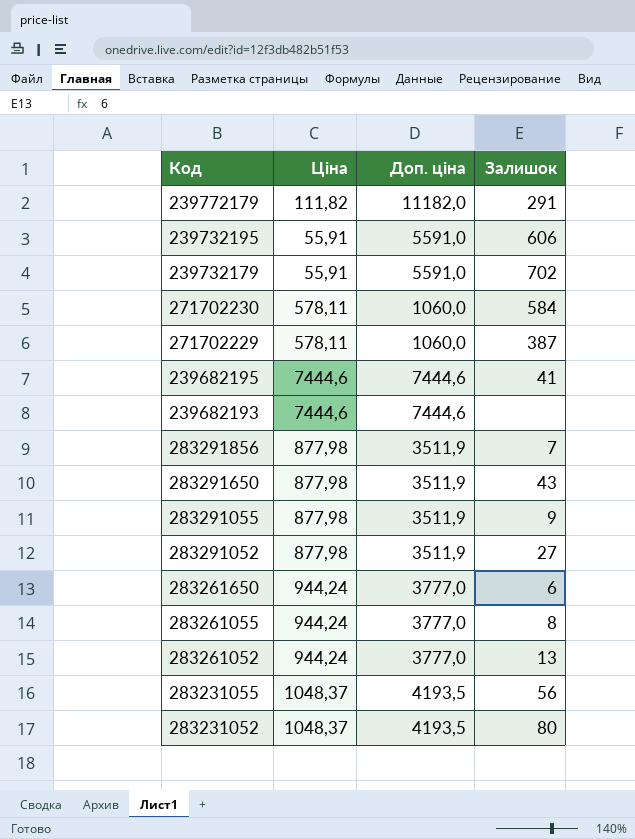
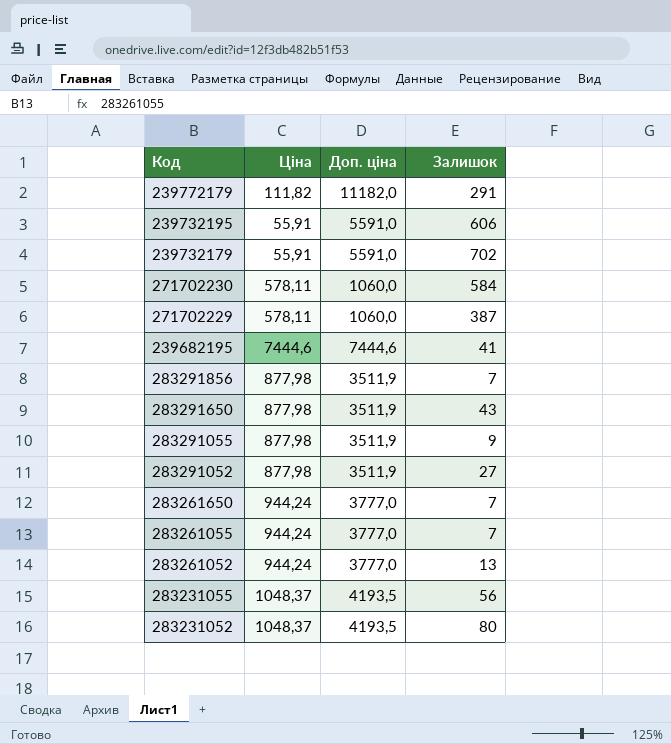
row 239682193: 7444,6 | 7444,6 | none -> none
283261650 | Залишок: 6 -> 7
283261055 | Залишок: 8 -> 7

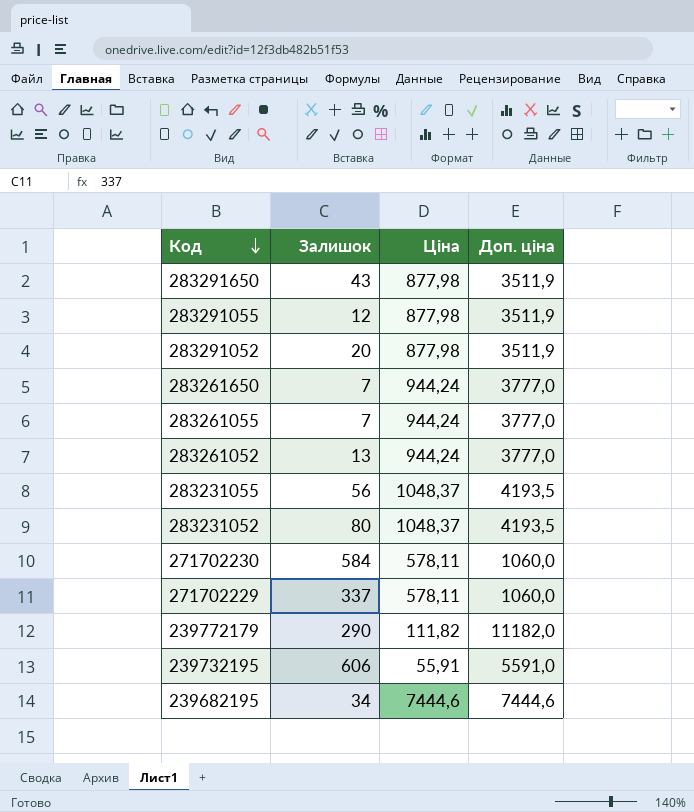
row order: none -> Код descending
column Залишок | position: 4 -> 2
row 239732179: 55,91 | 5591,0 | 702 -> none
row 283291856: 877,98 | 3511,9 | 7 -> none
283291055 | Залишок: 9 -> 12
283291052 | Залишок: 27 -> 20
271702229 | Залишок: 387 -> 337
239772179 | Залишок: 291 -> 290
239682195 | Залишок: 41 -> 34

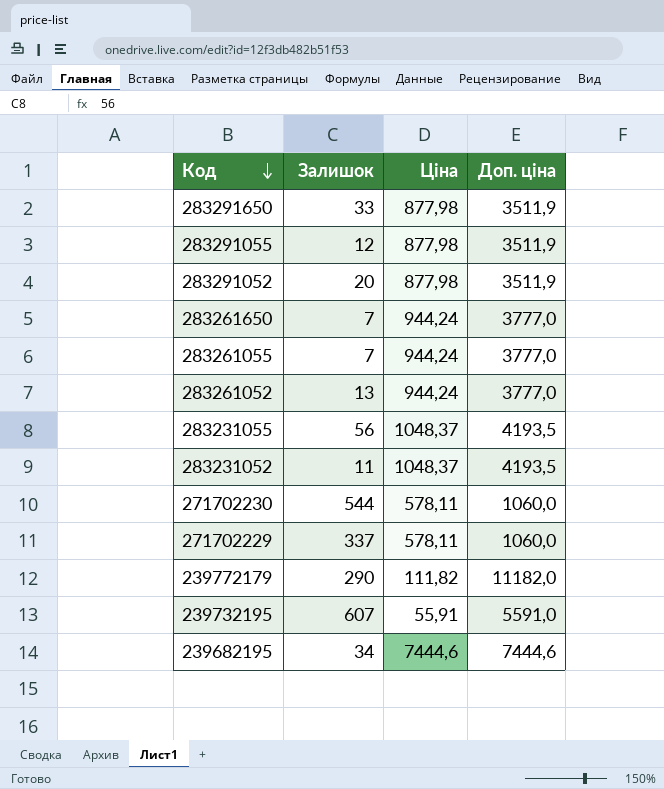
283291650 | Залишок: 43 -> 33
283231052 | Залишок: 80 -> 11
271702230 | Залишок: 584 -> 544
239732195 | Залишок: 606 -> 607

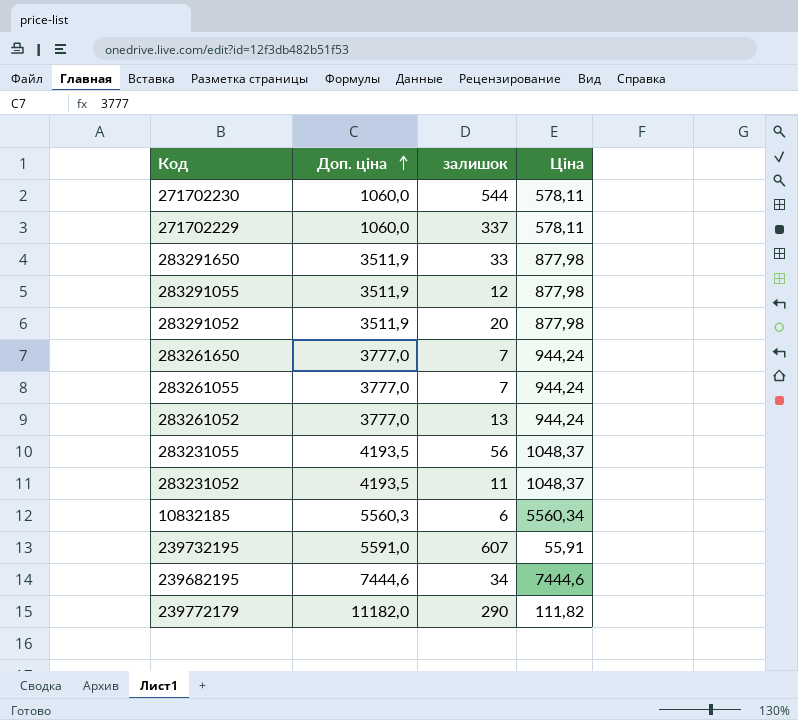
row order: Код descending -> Доп. ціна ascending
column Доп. ціна | position: 4 -> 2
column name: Залишок -> залишок
row 10832185: none -> 5560,3 | 6 | 5560,34

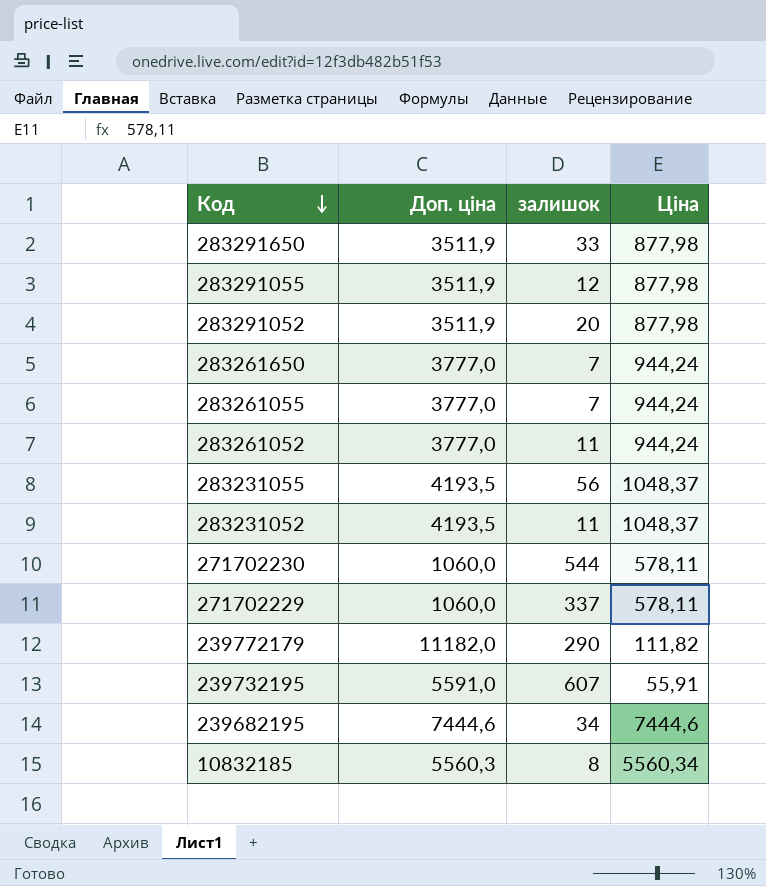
row order: Доп. ціна ascending -> Код descending
283261052 | залишок: 13 -> 11
10832185 | залишок: 6 -> 8

